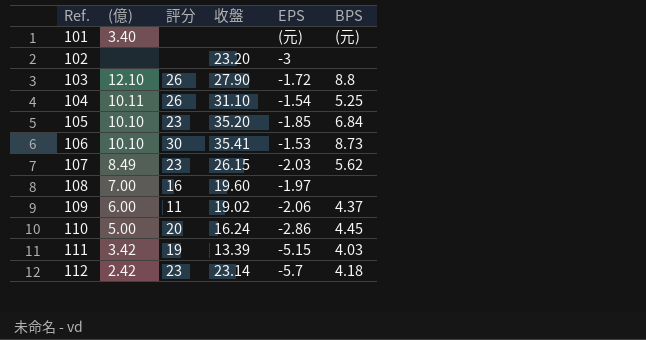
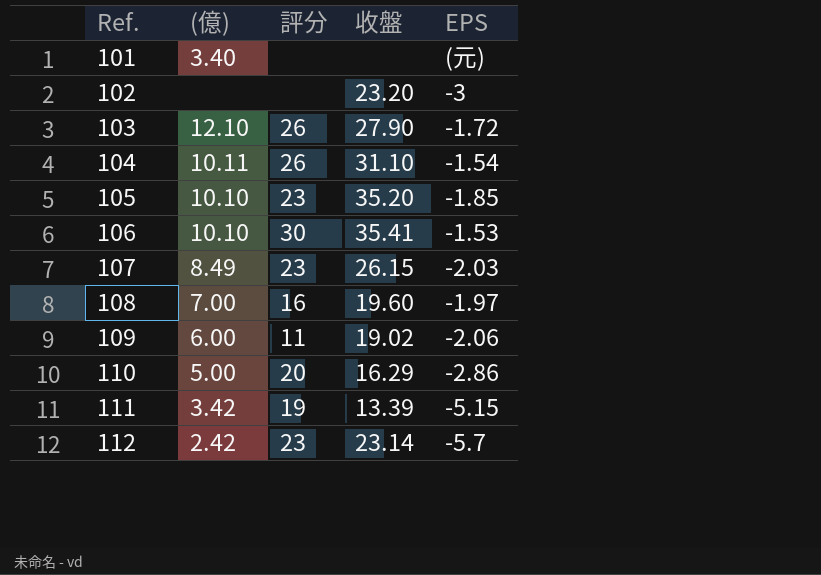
column BPS | position: 6 -> none
110 | 收盤: 16.24 -> 16.29

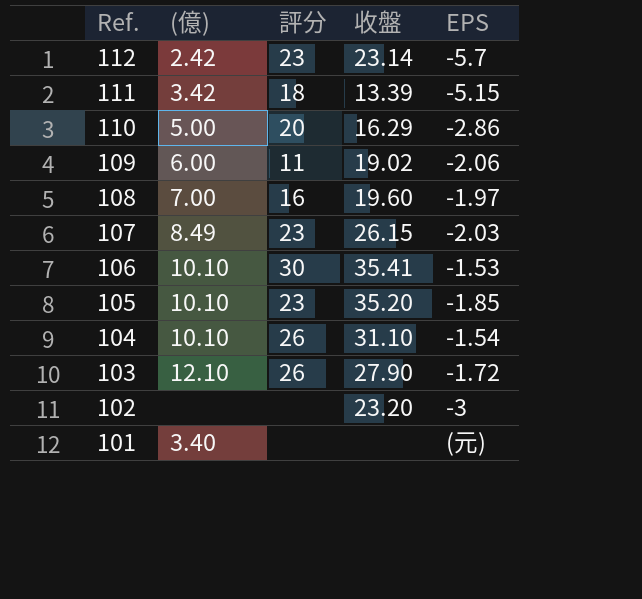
row order: Ref. ascending -> Ref. descending
111 | 評分: 19 -> 18
104 | (億): 10.11 -> 10.10

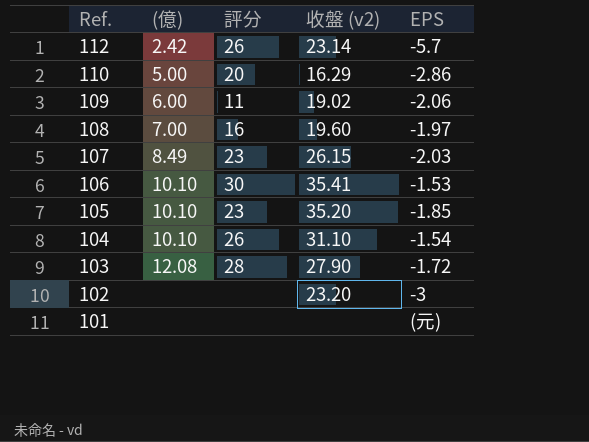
column name: 收盤 -> 收盤 (v2)
row 111: 3.42 | 18 | 13.39 | -5.15 -> none
112 | 評分: 23 -> 26
103 | (億): 12.10 -> 12.08
103 | 評分: 26 -> 28
101 | (億): 3.40 -> none

